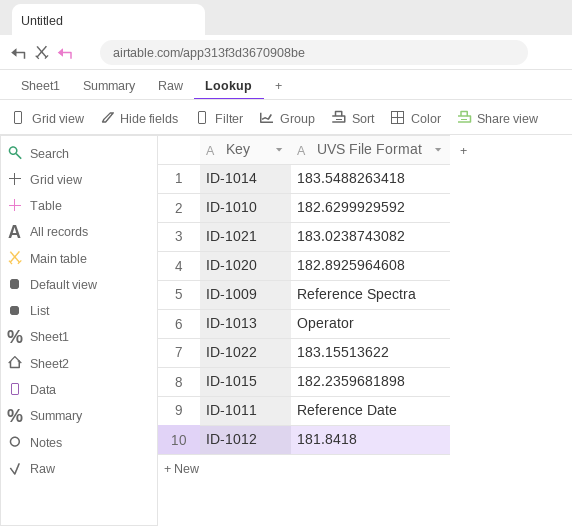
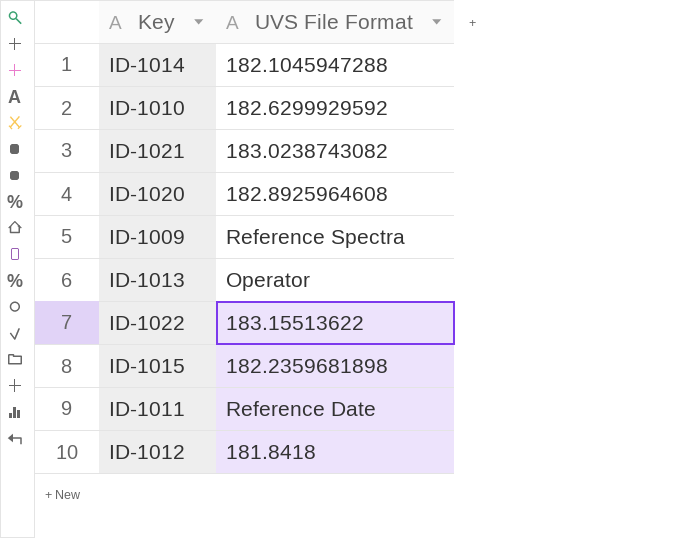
ID-1014 | UVS File Format: 183.5488263418 -> 182.1045947288

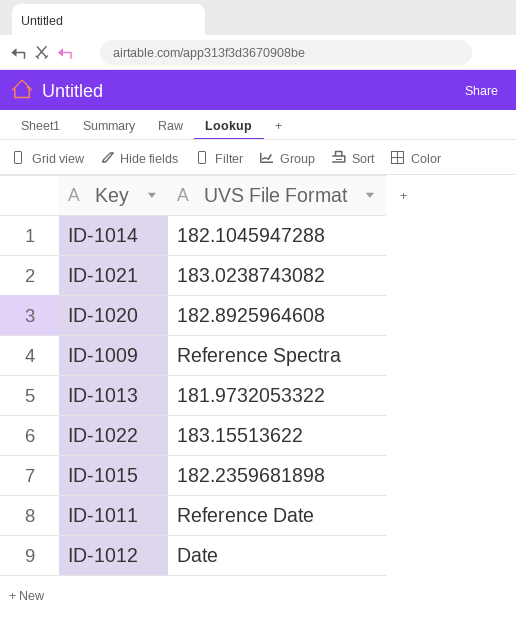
row ID-1010: 182.6299929592 -> none
ID-1013 | UVS File Format: Operator -> 181.9732053322
ID-1012 | UVS File Format: 181.8418 -> Date

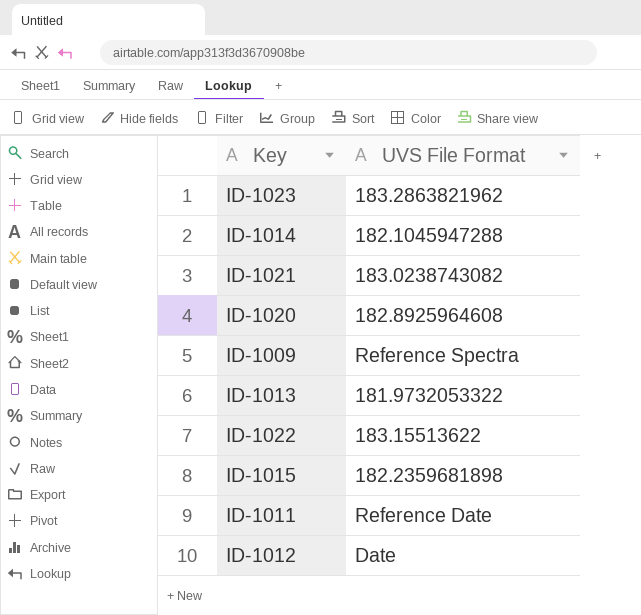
row ID-1023: none -> 183.2863821962

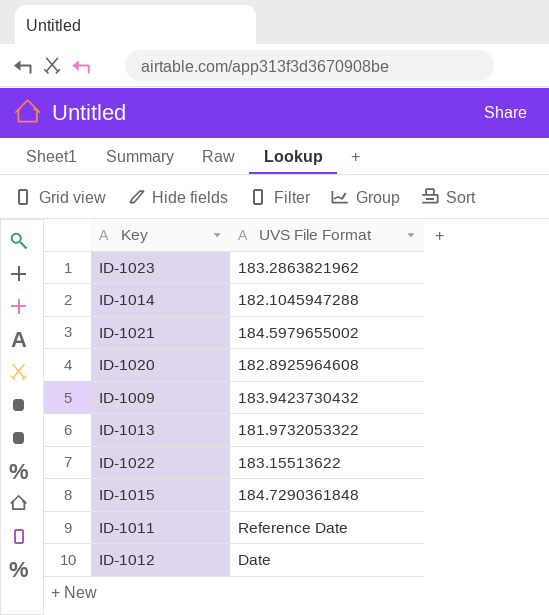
ID-1021 | UVS File Format: 183.0238743082 -> 184.5979655002
ID-1009 | UVS File Format: Reference Spectra -> 183.9423730432
ID-1015 | UVS File Format: 182.2359681898 -> 184.7290361848

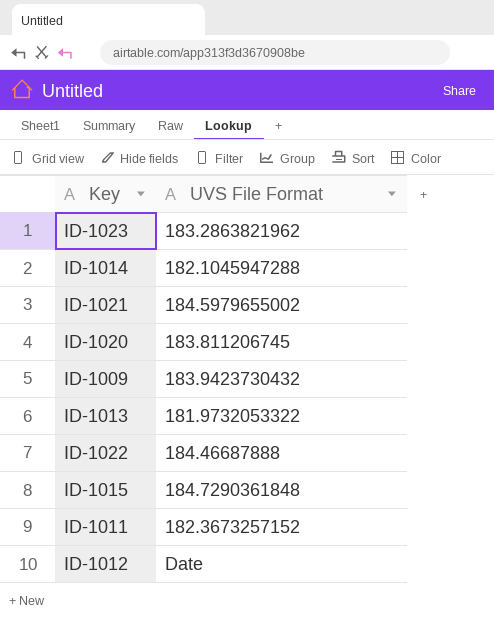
ID-1020 | UVS File Format: 182.8925964608 -> 183.811206745
ID-1022 | UVS File Format: 183.15513622 -> 184.46687888
ID-1011 | UVS File Format: Reference Date -> 182.3673257152

